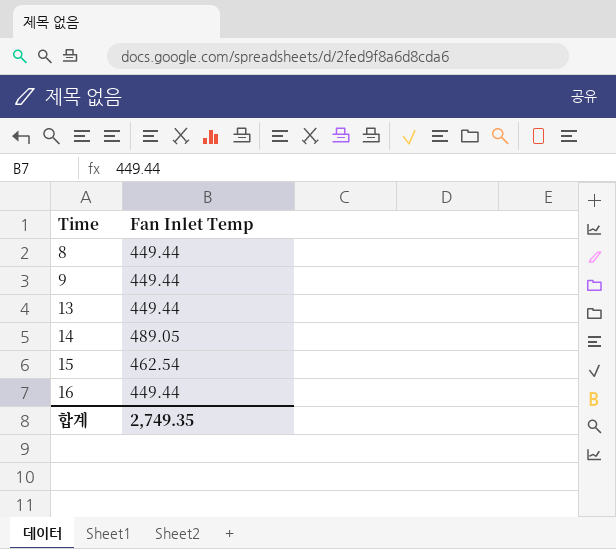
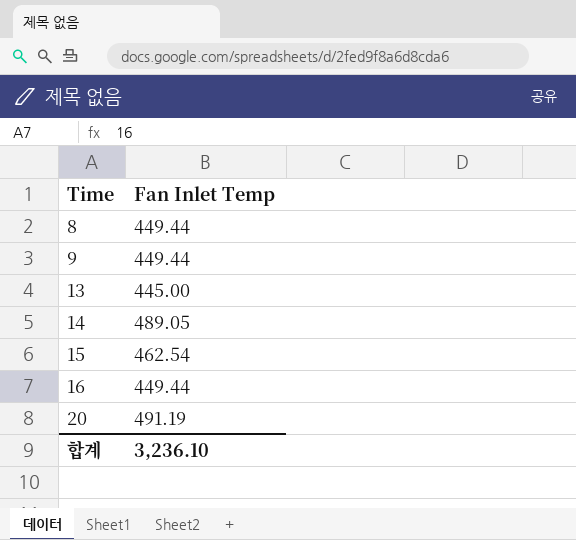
13 | Fan Inlet Temp: 449.44 -> 445.00
row 20: none -> 491.19
합계 | Fan Inlet Temp: 2,749.35 -> 3,236.10

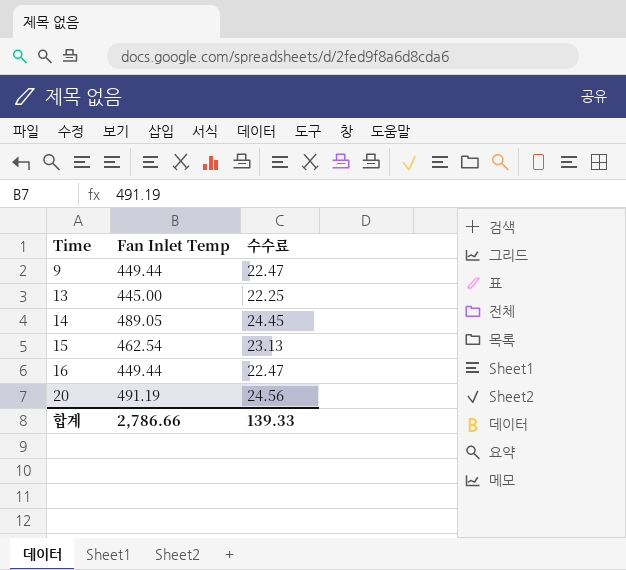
column 수수료 | formula: none -> [Fan Inlet Temp] * 0.05
row 8: 449.44 -> none
합계 | Fan Inlet Temp: 3,236.10 -> 2,786.66

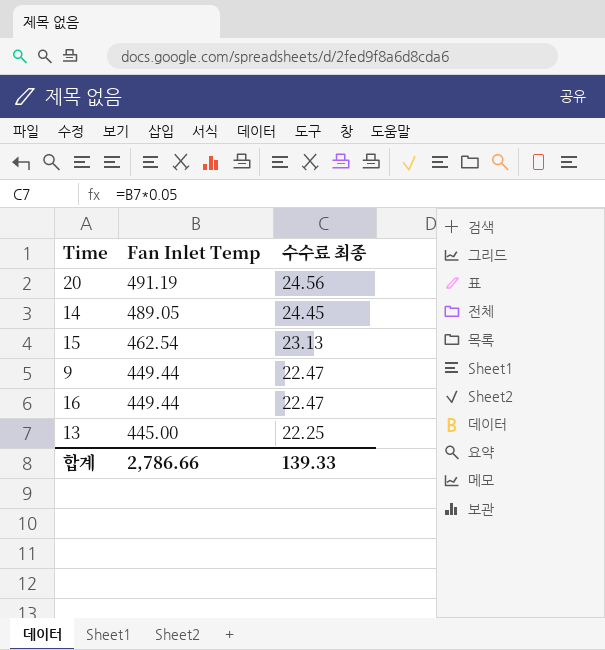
row order: Time ascending -> Fan Inlet Temp descending
column name: 수수료 -> 수수료 최종

